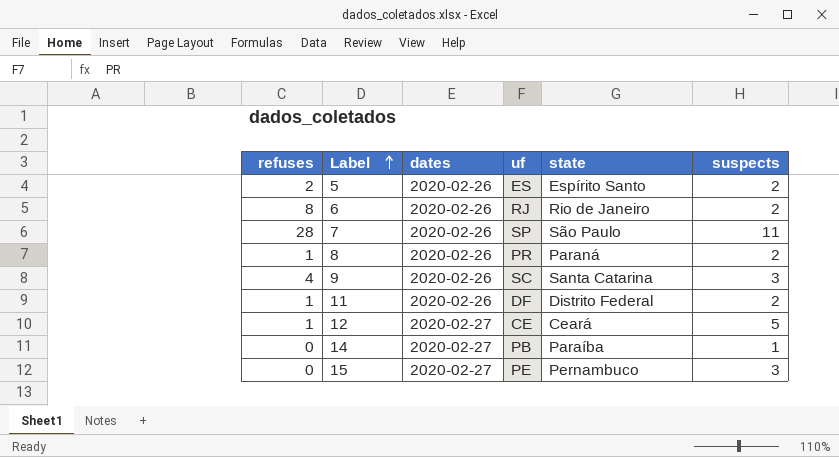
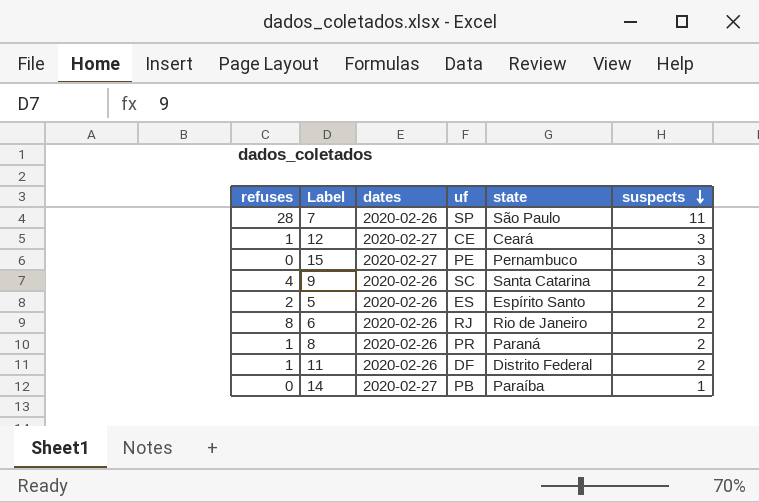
row order: Label ascending -> suspects descending
12 | suspects: 5 -> 3
9 | suspects: 3 -> 2

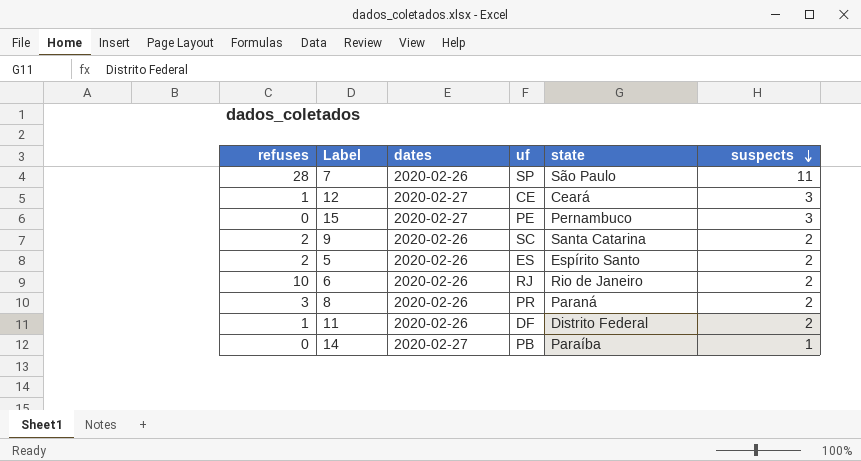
9 | refuses: 4 -> 2
6 | refuses: 8 -> 10
8 | refuses: 1 -> 3

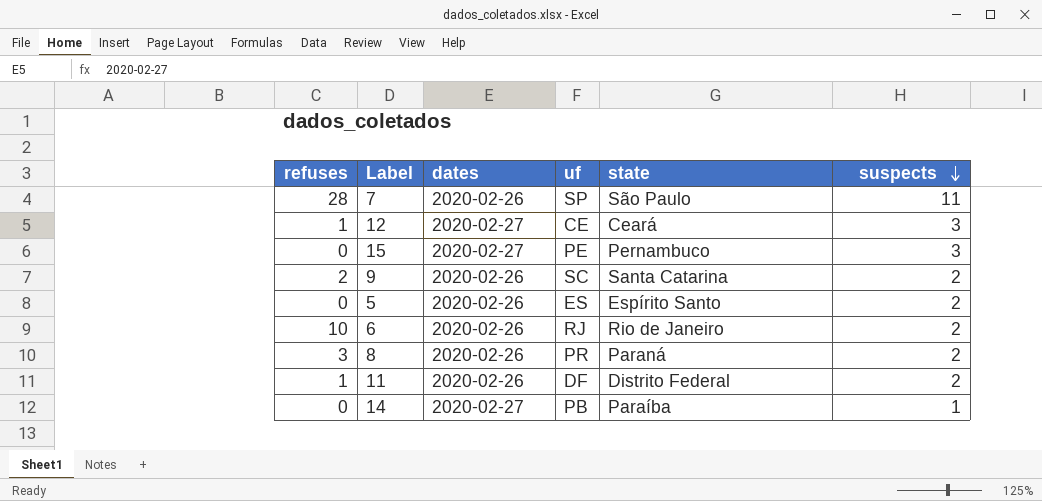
5 | refuses: 2 -> 0

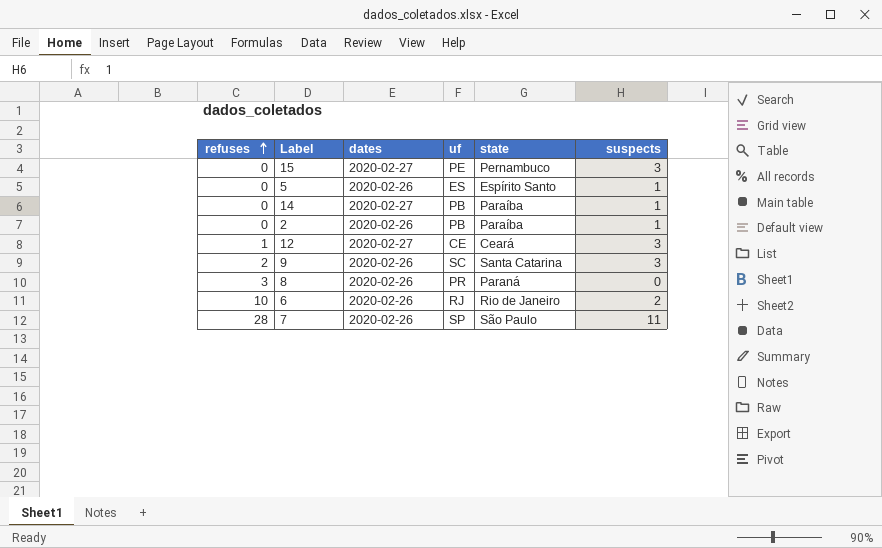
row order: suspects descending -> refuses ascending
row 11: 1 | 2020-02-26 | DF | Distrito Federal | 2 -> none
5 | suspects: 2 -> 1
row 2: none -> 0 | 2020-02-26 | PB | Paraíba | 1
9 | suspects: 2 -> 3
8 | suspects: 2 -> 0

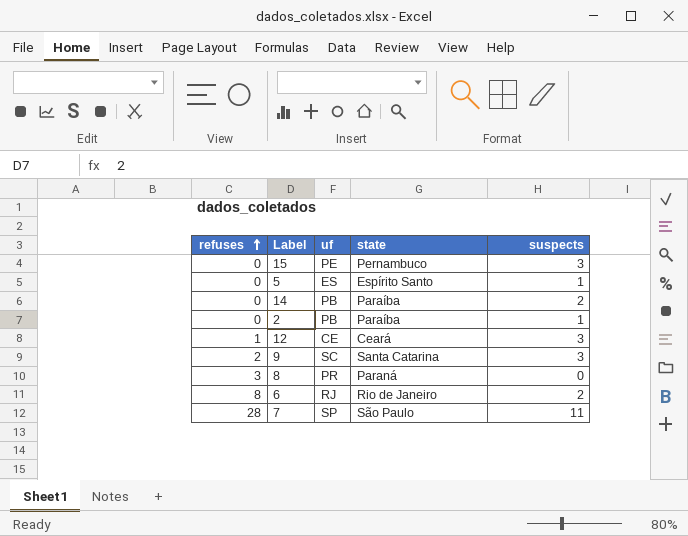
column dates | position: 3 -> none
14 | suspects: 1 -> 2
6 | refuses: 10 -> 8

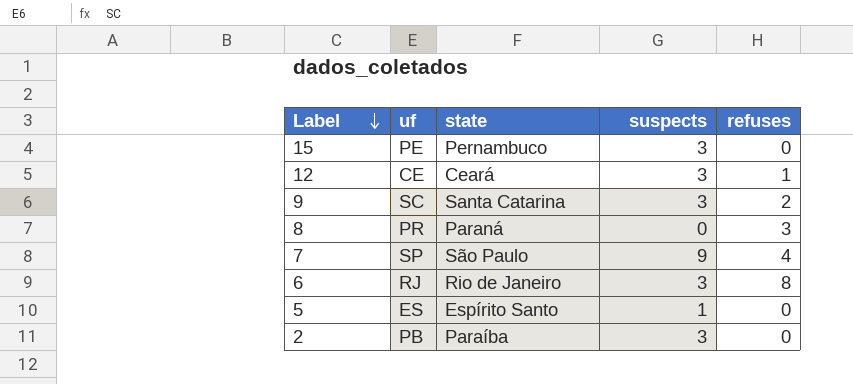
row order: refuses ascending -> Label descending
column refuses | position: 1 -> 5
row 14: 0 | PB | Paraíba | 2 -> none
7 | suspects: 11 -> 9
7 | refuses: 28 -> 4
6 | suspects: 2 -> 3
2 | suspects: 1 -> 3

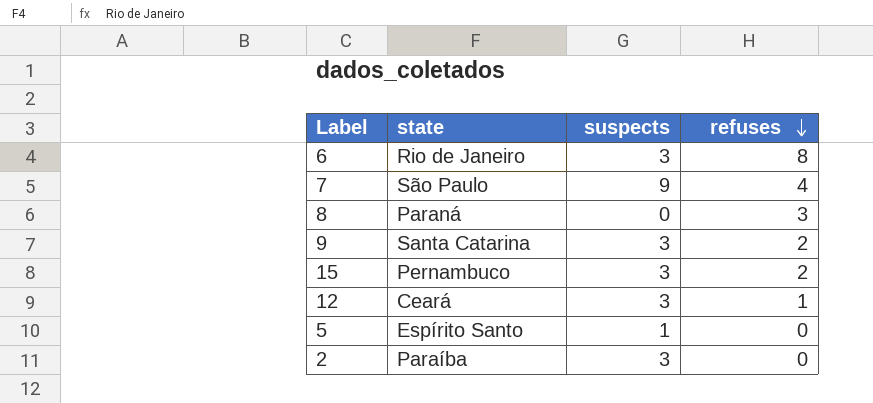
row order: Label descending -> refuses descending
column uf | position: 2 -> none
15 | refuses: 0 -> 2

